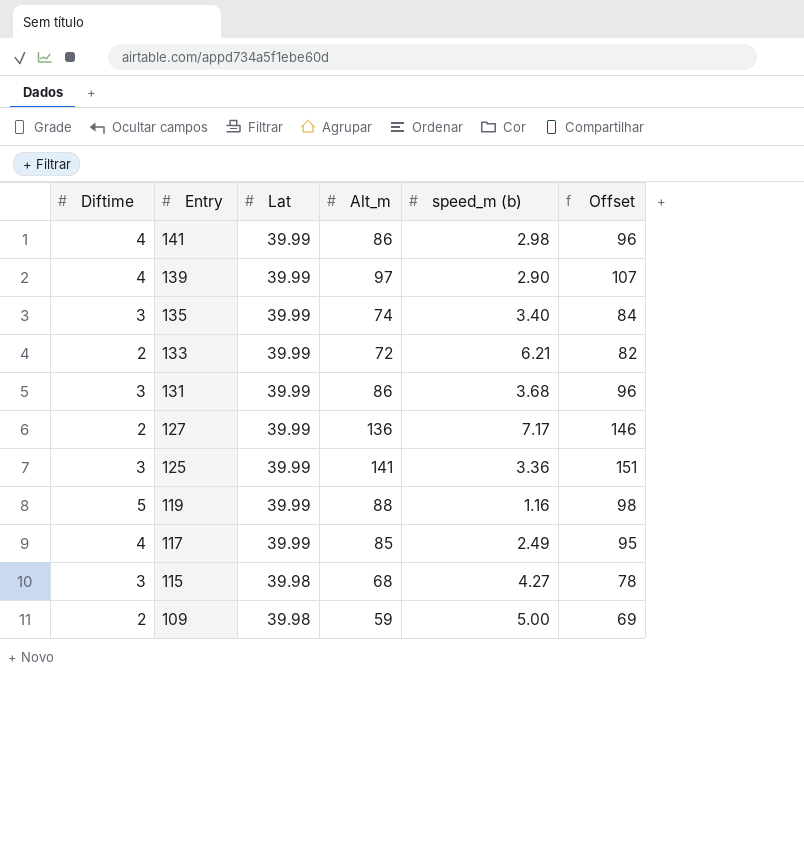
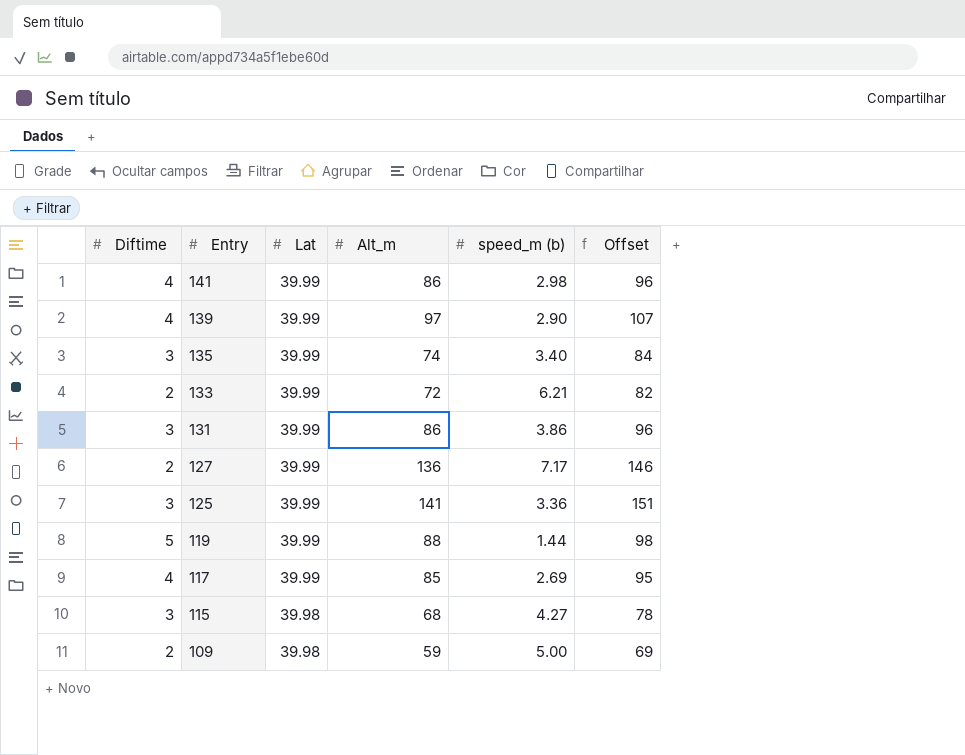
131 | speed_m (b): 3.68 -> 3.86
119 | speed_m (b): 1.16 -> 1.44
117 | speed_m (b): 2.49 -> 2.69

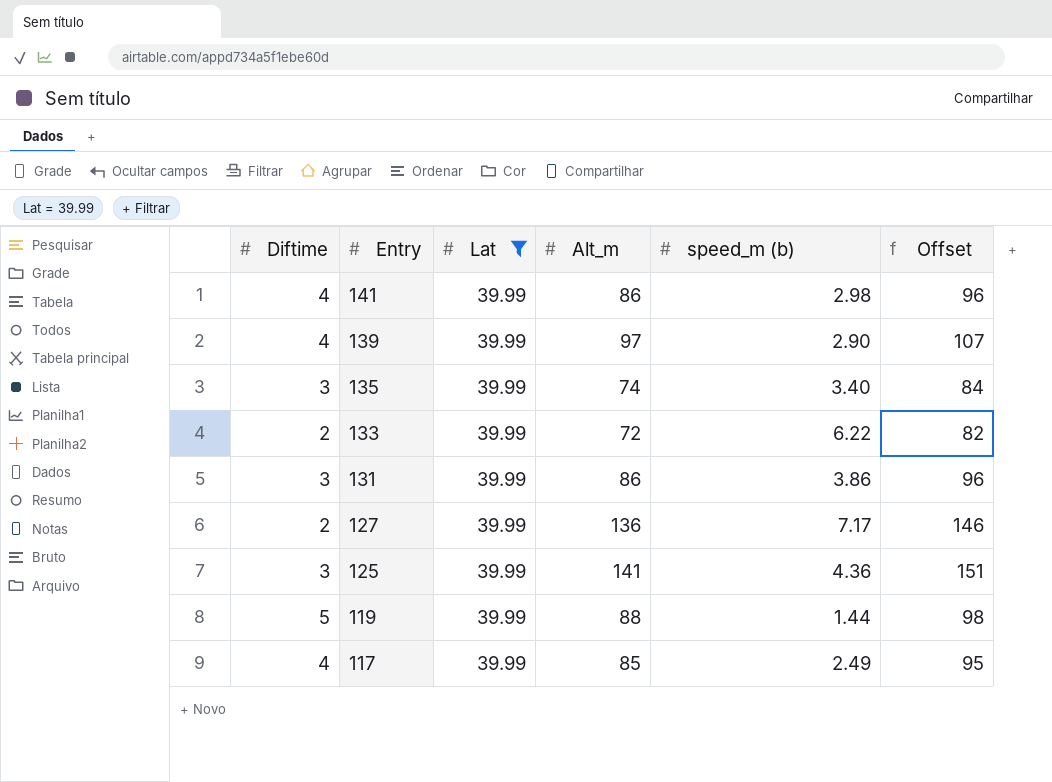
filter: none -> Lat = 39.99
133 | speed_m (b): 6.21 -> 6.22
125 | speed_m (b): 3.36 -> 4.36
117 | speed_m (b): 2.69 -> 2.49

